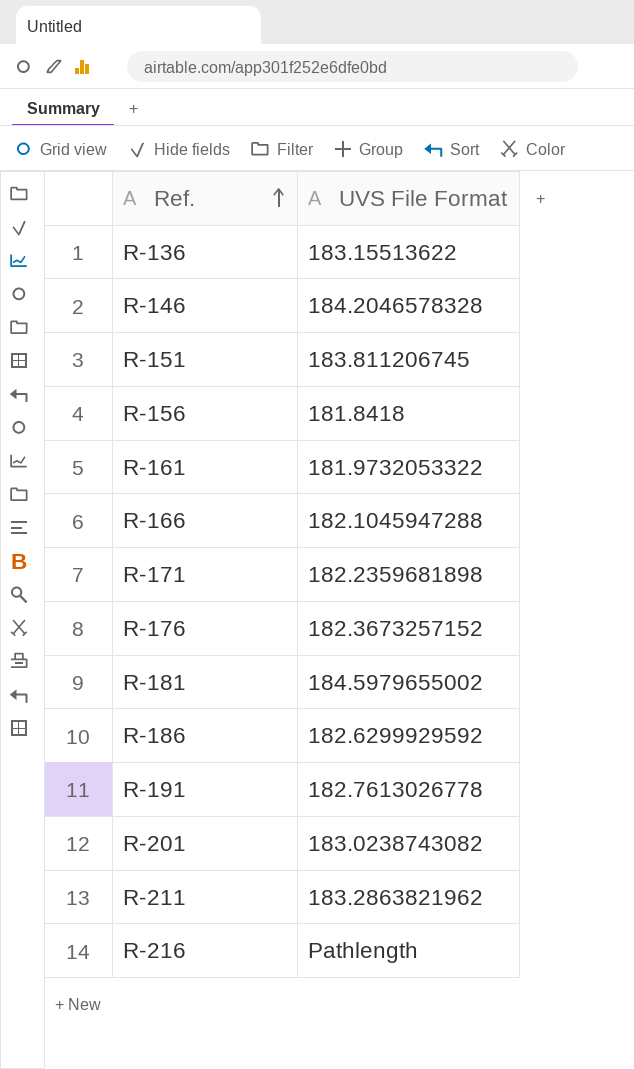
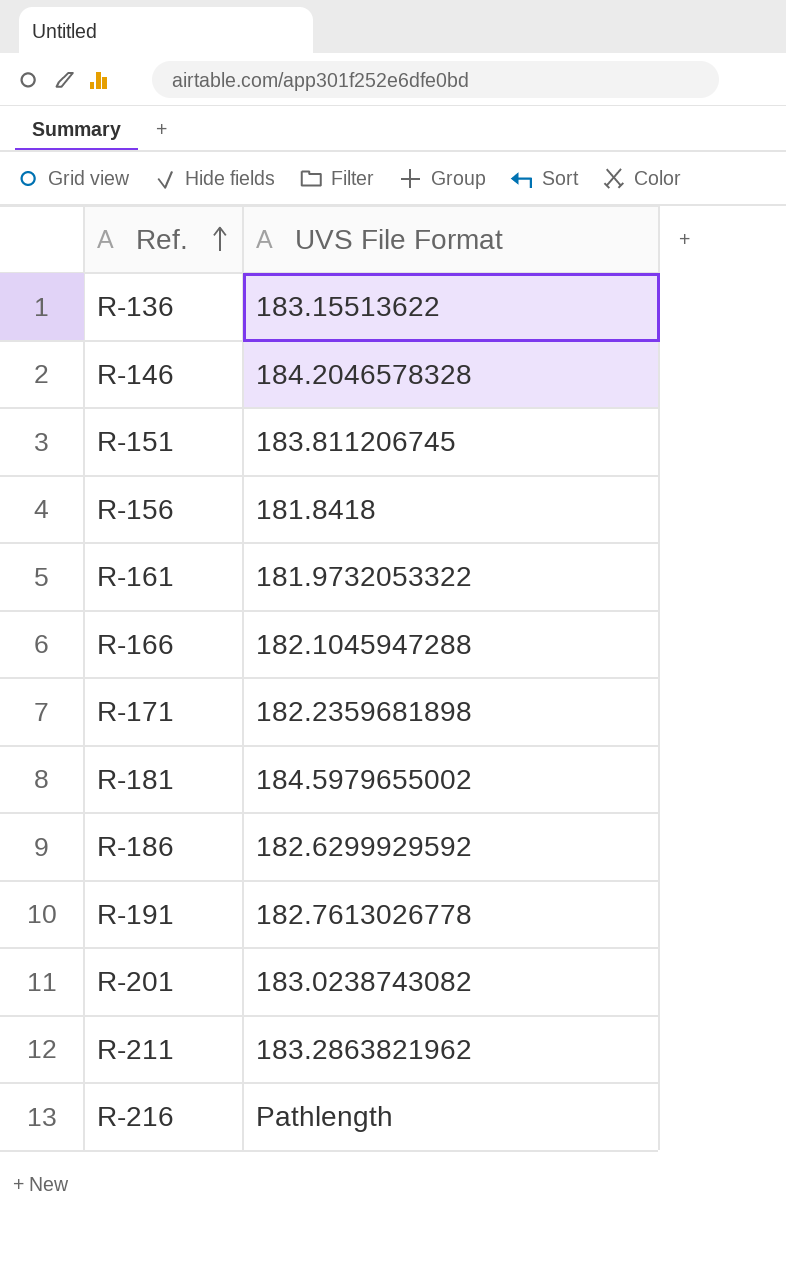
row R-176: 182.3673257152 -> none

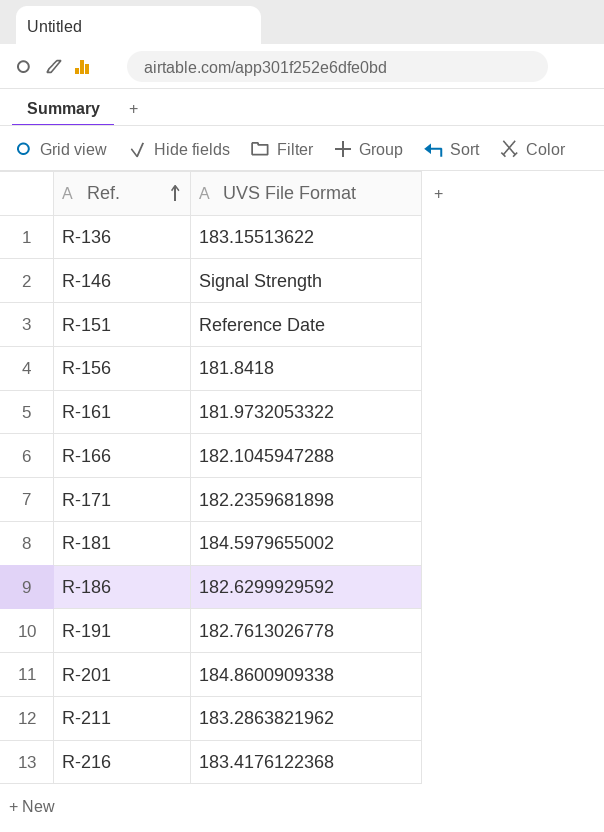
R-146 | UVS File Format: 184.2046578328 -> Signal Strength
R-151 | UVS File Format: 183.811206745 -> Reference Date
R-201 | UVS File Format: 183.0238743082 -> 184.8600909338
R-216 | UVS File Format: Pathlength -> 183.4176122368

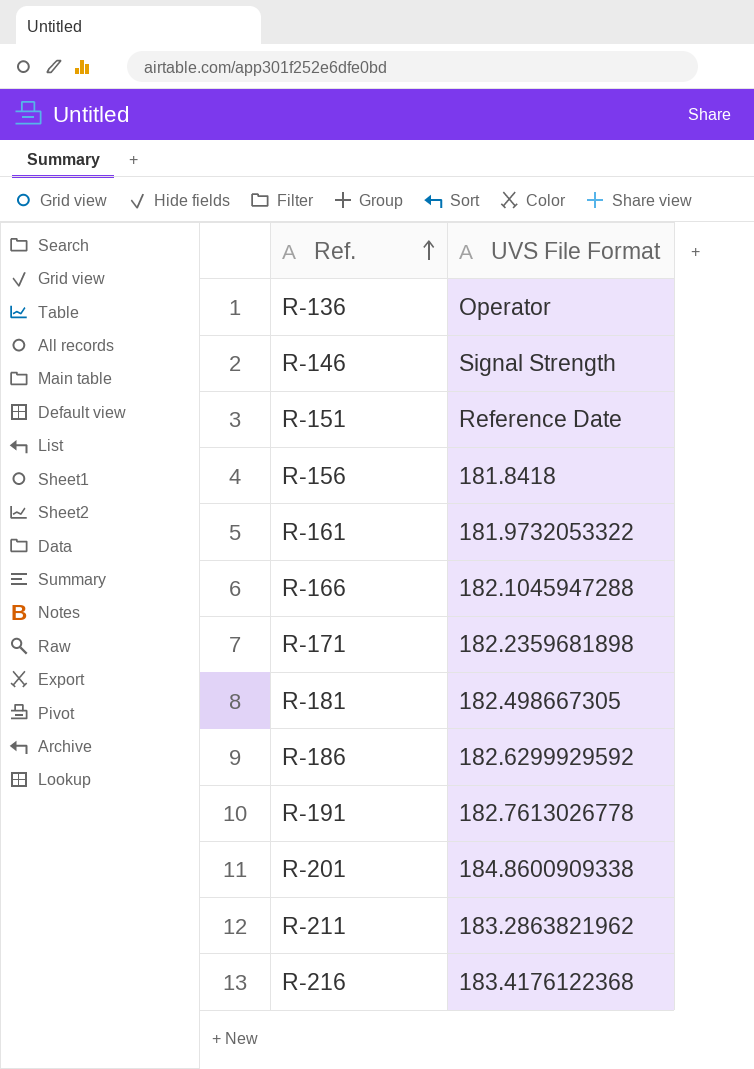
R-136 | UVS File Format: 183.15513622 -> Operator
R-181 | UVS File Format: 184.5979655002 -> 182.498667305

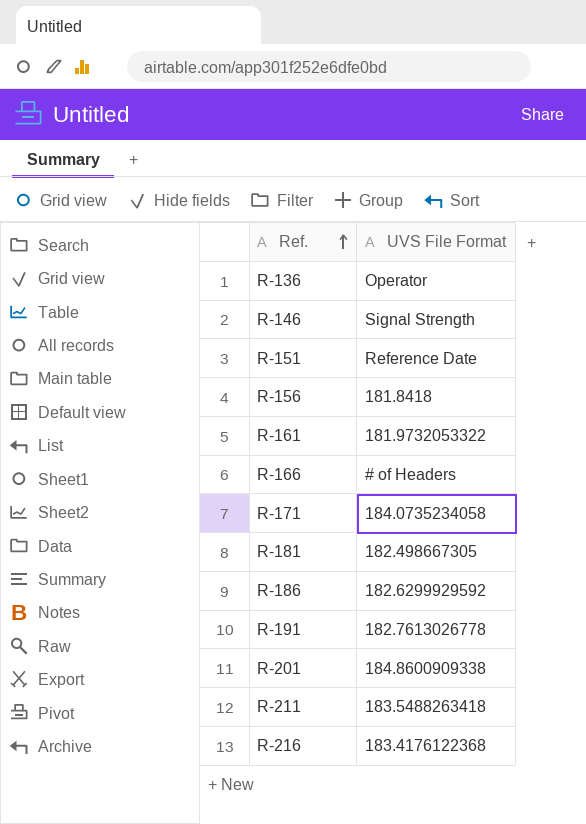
R-166 | UVS File Format: 182.1045947288 -> # of Headers
R-171 | UVS File Format: 182.2359681898 -> 184.0735234058
R-211 | UVS File Format: 183.2863821962 -> 183.5488263418

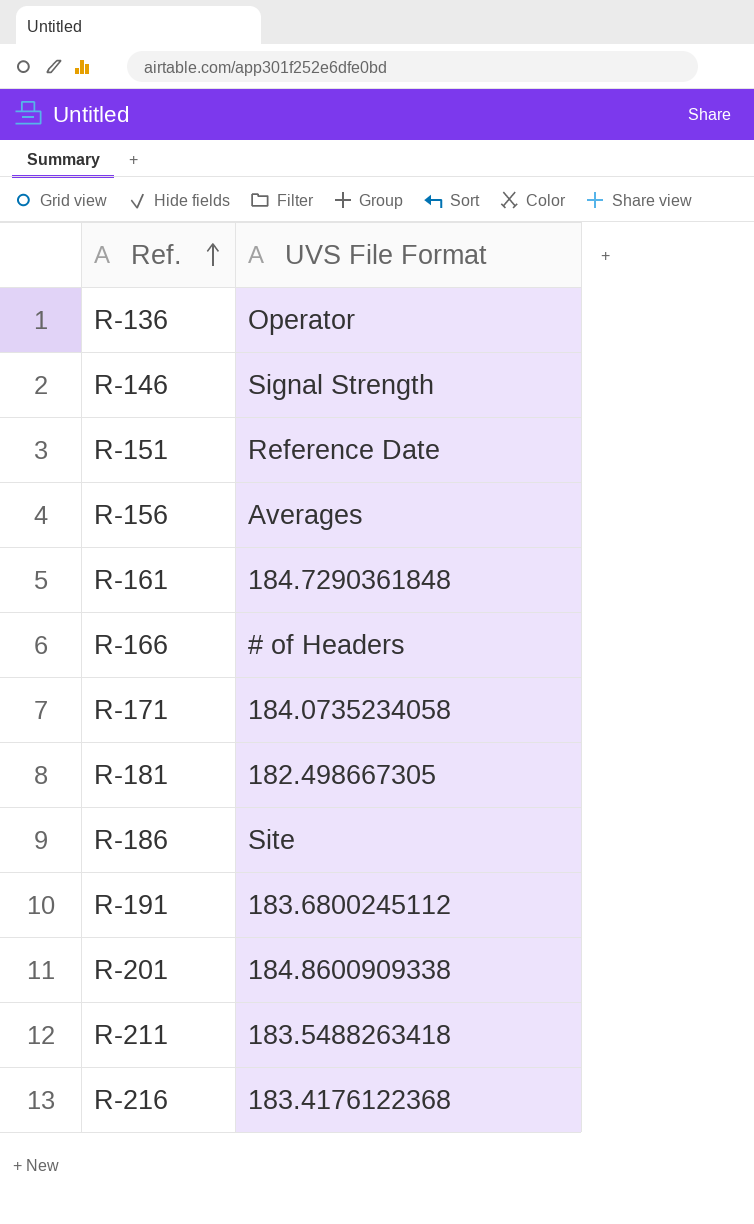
R-156 | UVS File Format: 181.8418 -> Averages
R-161 | UVS File Format: 181.9732053322 -> 184.7290361848
R-186 | UVS File Format: 182.6299929592 -> Site
R-191 | UVS File Format: 182.7613026778 -> 183.6800245112

